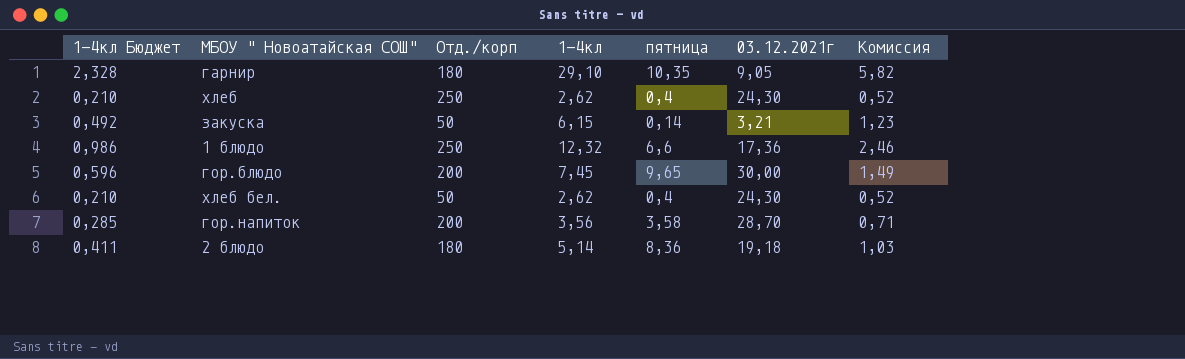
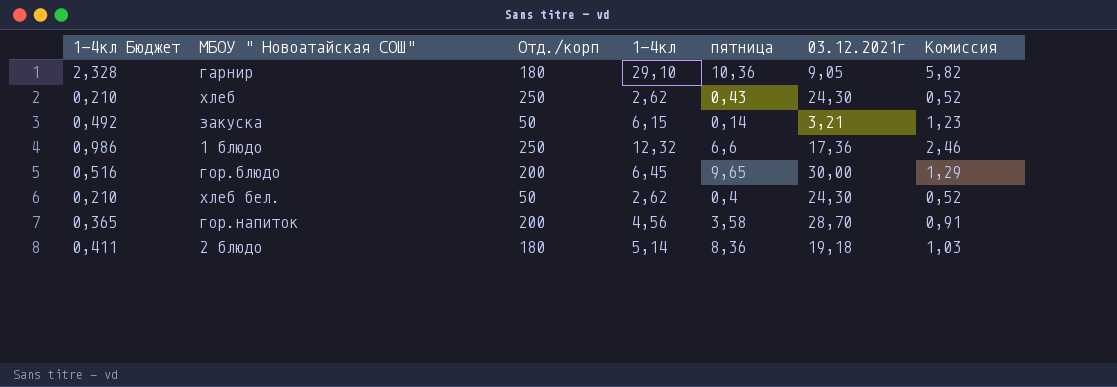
гарнир | пятница: 10,35 -> 10,36
хлеб | пятница: 0,4 -> 0,43
гор.блюдо | 1-4кл Бюджет: 0,596 -> 0,516
гор.блюдо | 1-4кл: 7,45 -> 6,45
гор.блюдо | Комиссия: 1,49 -> 1,29
гор.напиток | 1-4кл Бюджет: 0,285 -> 0,365
гор.напиток | 1-4кл: 3,56 -> 4,56
гор.напиток | Комиссия: 0,71 -> 0,91

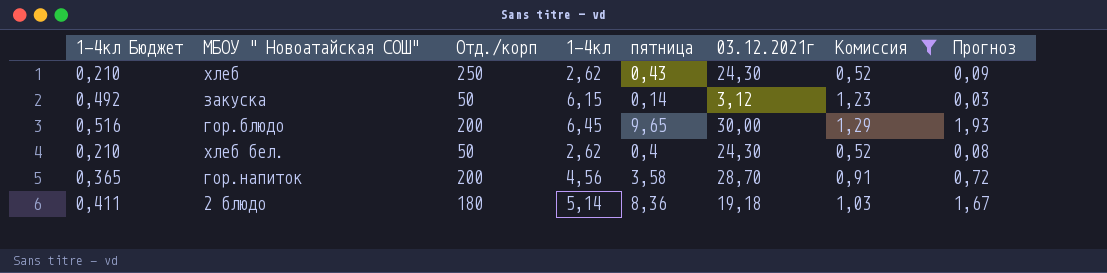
filter: none -> Комиссия <= 1,29
column Прогноз | formula: none -> [пятница] * 0,2
закуска | 03.12.2021г: 3,21 -> 3,12

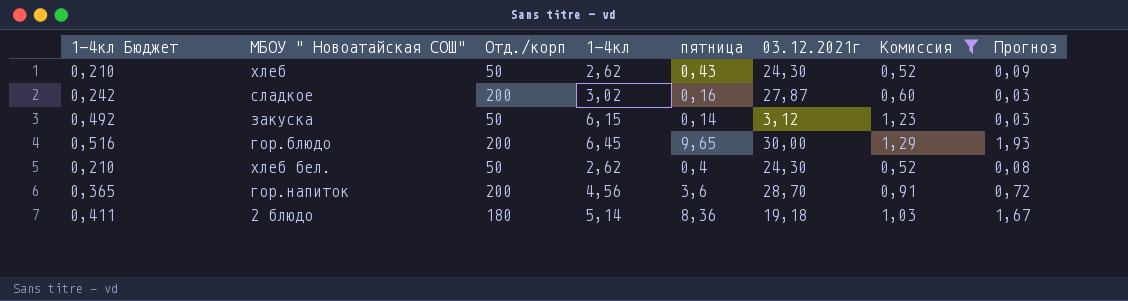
хлеб | Отд./корп: 250 -> 50
row сладкое: none -> 0,242 | 200 | 3,02 | 0,16 | 27,87 | 0,60 | 0,03
гор.напиток | пятница: 3,58 -> 3,6

